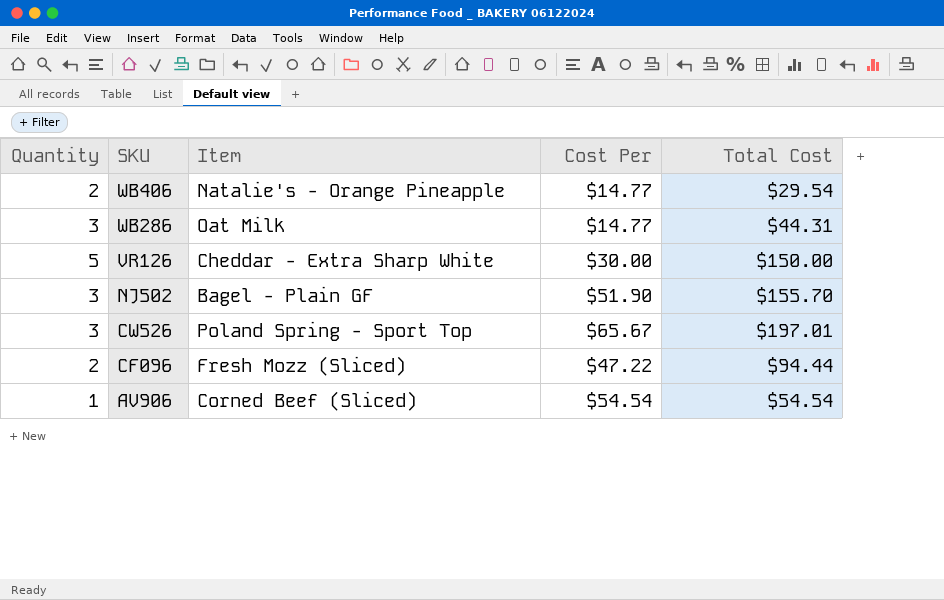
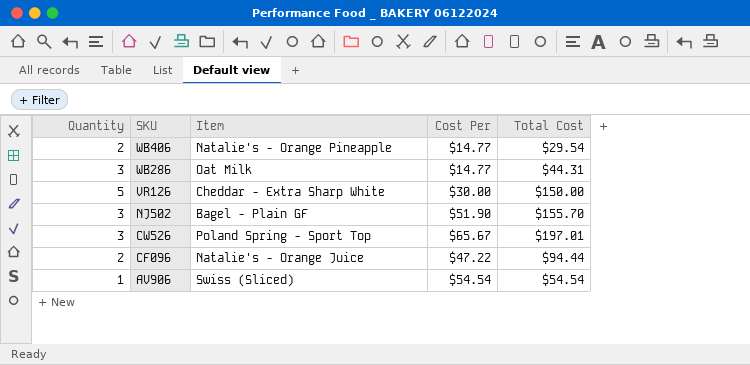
CF096 | Item: Fresh Mozz (Sliced) -> Natalie's - Orange Juice
AV906 | Item: Corned Beef (Sliced) -> Swiss (Sliced)

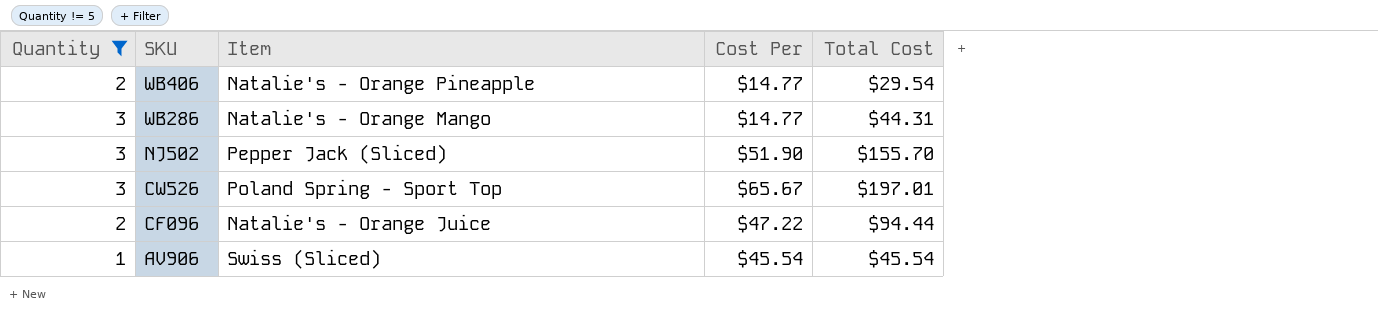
filter: none -> Quantity != 5
WB286 | Item: Oat Milk -> Natalie's - Orange Mango
NJ502 | Item: Bagel - Plain GF -> Pepper Jack (Sliced)
AV906 | Cost Per: $54.54 -> $45.54
AV906 | Total Cost: $54.54 -> $45.54

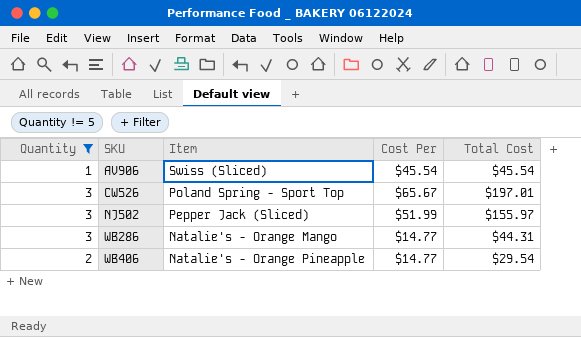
row order: SKU descending -> SKU ascending
row CF096: 2 | Natalie's - Orange Juice | $47.22 | $94.44 -> none
NJ502 | Cost Per: $51.90 -> $51.99
NJ502 | Total Cost: $155.70 -> $155.97

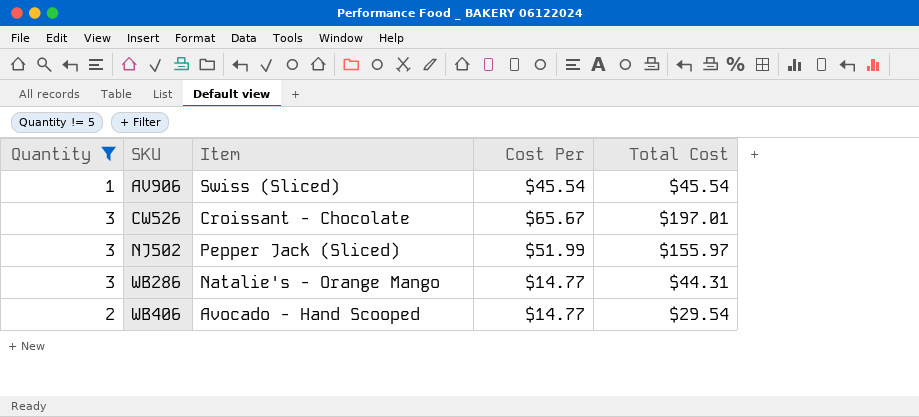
CW526 | Item: Poland Spring - Sport Top -> Croissant - Chocolate
WB406 | Item: Natalie's - Orange Pineapple -> Avocado - Hand Scooped

